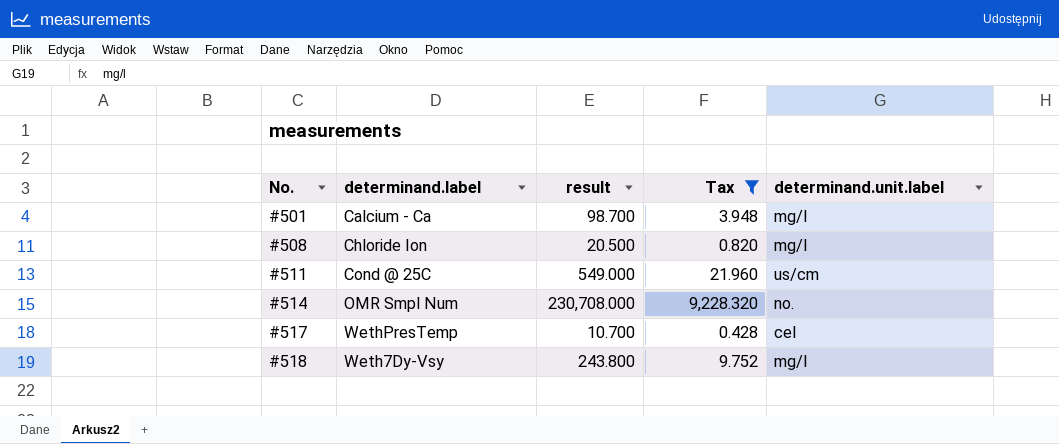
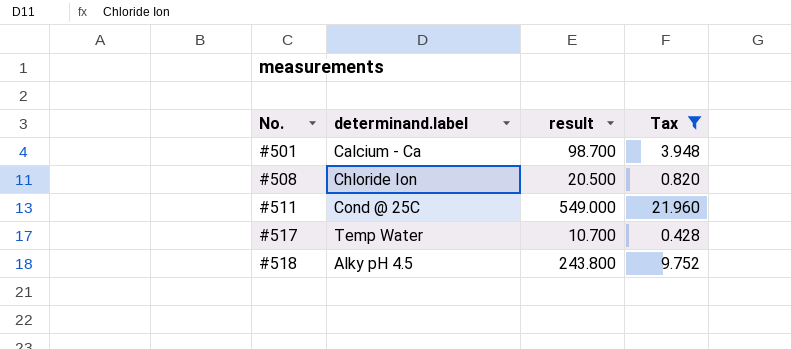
column determinand.unit.label | position: 5 -> none
row #514: OMR Smpl Num | 230,708.000 | 9,228.320 | no. -> none
#517 | determinand.label: WethPresTemp -> Temp Water
#518 | determinand.label: Weth7Dy-Vsy -> Alky pH 4.5

